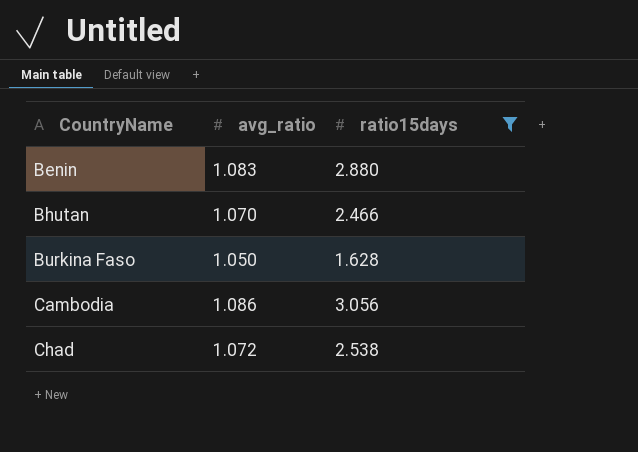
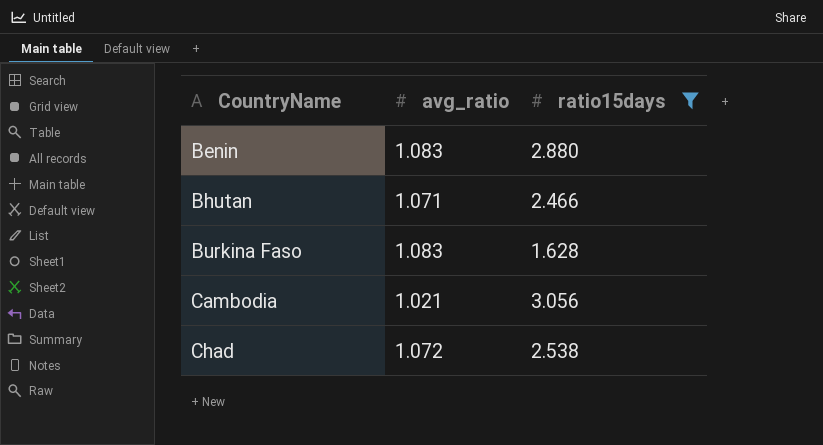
Bhutan | avg_ratio: 1.070 -> 1.071
Burkina Faso | avg_ratio: 1.050 -> 1.083
Cambodia | avg_ratio: 1.086 -> 1.021

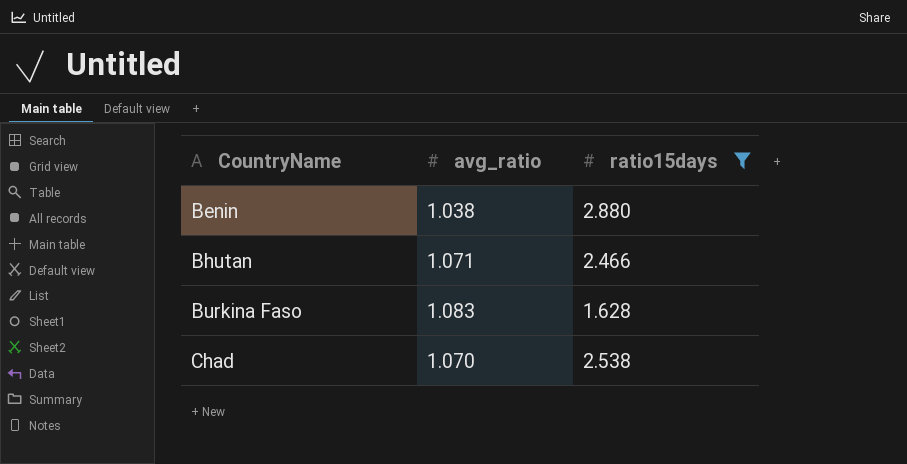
row Cambodia: 1.021 | 3.056 -> none
Benin | avg_ratio: 1.083 -> 1.038
Chad | avg_ratio: 1.072 -> 1.070

